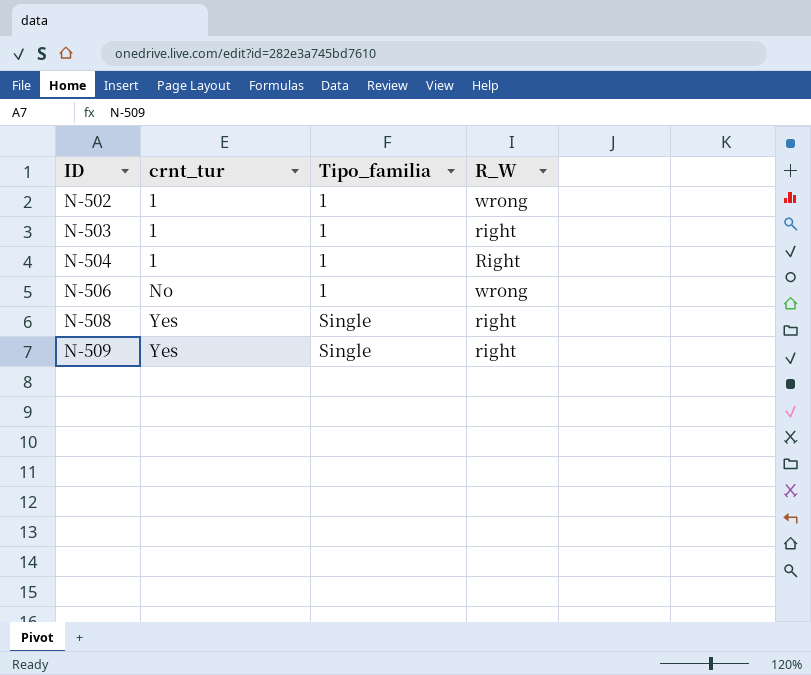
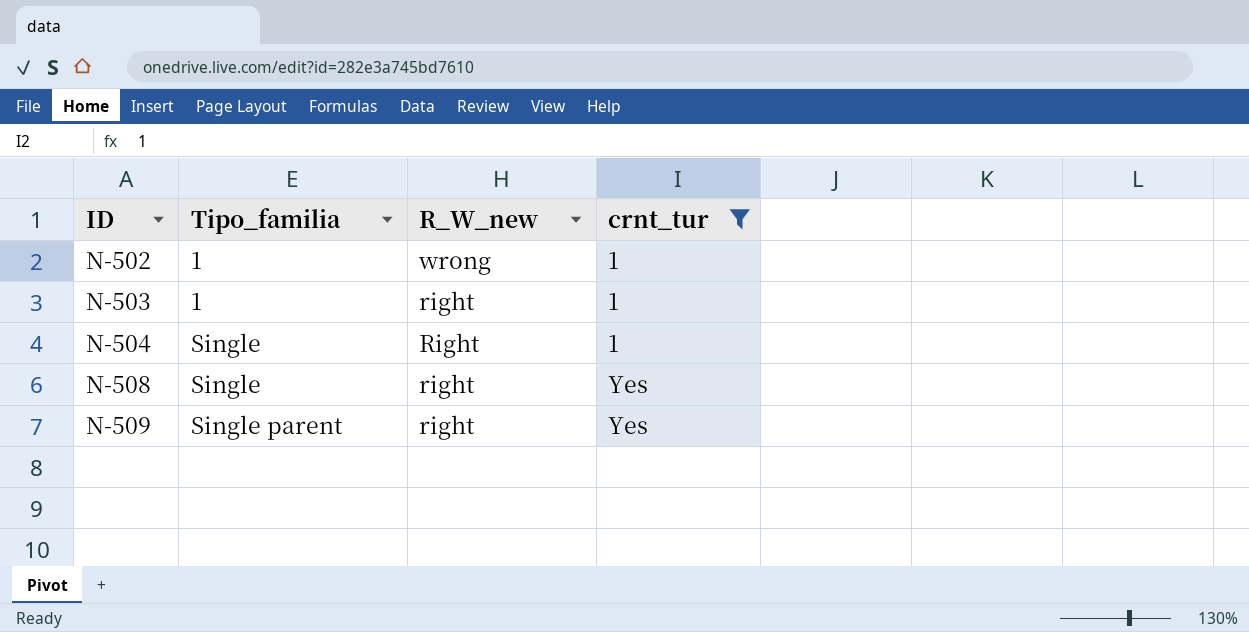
filter: none -> crnt_tur != No
column name: R_W -> R_W_new
column crnt_tur | position: 2 -> 4
N-504 | Tipo_familia: 1 -> Single
N-509 | Tipo_familia: Single -> Single parent

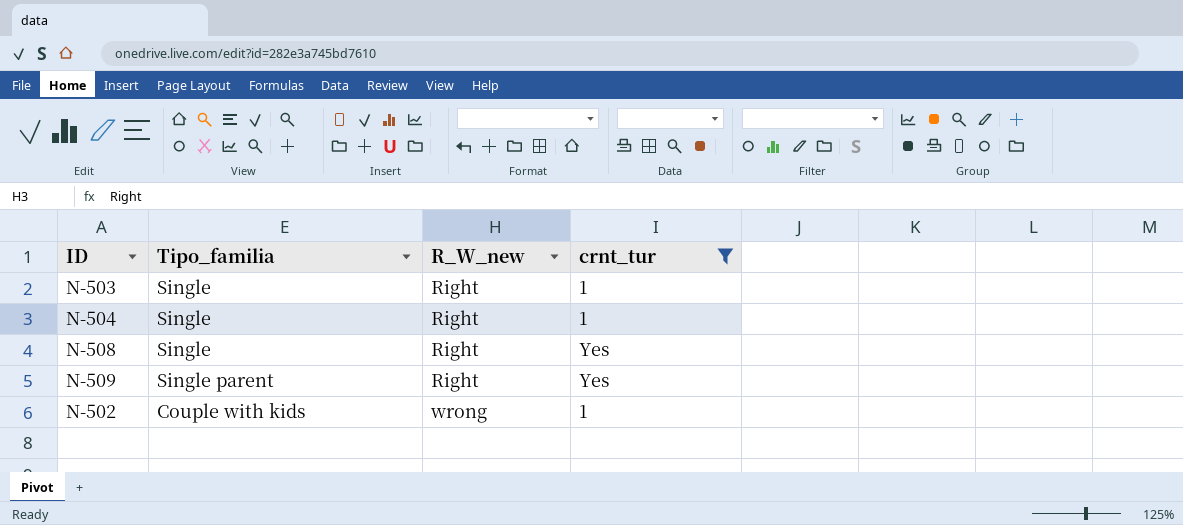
row order: ID ascending -> R_W_new ascending
N-503 | Tipo_familia: 1 -> Single
N-503 | R_W_new: right -> Right
N-508 | R_W_new: right -> Right
N-509 | R_W_new: right -> Right
N-502 | Tipo_familia: 1 -> Couple with kids

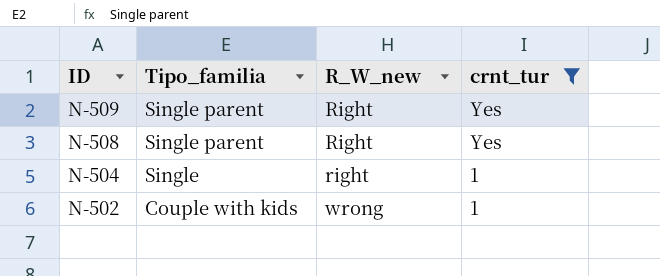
row order: R_W_new ascending -> ID descending
row N-503: Single | Right | 1 -> none
N-508 | Tipo_familia: Single -> Single parent
N-504 | R_W_new: Right -> right

